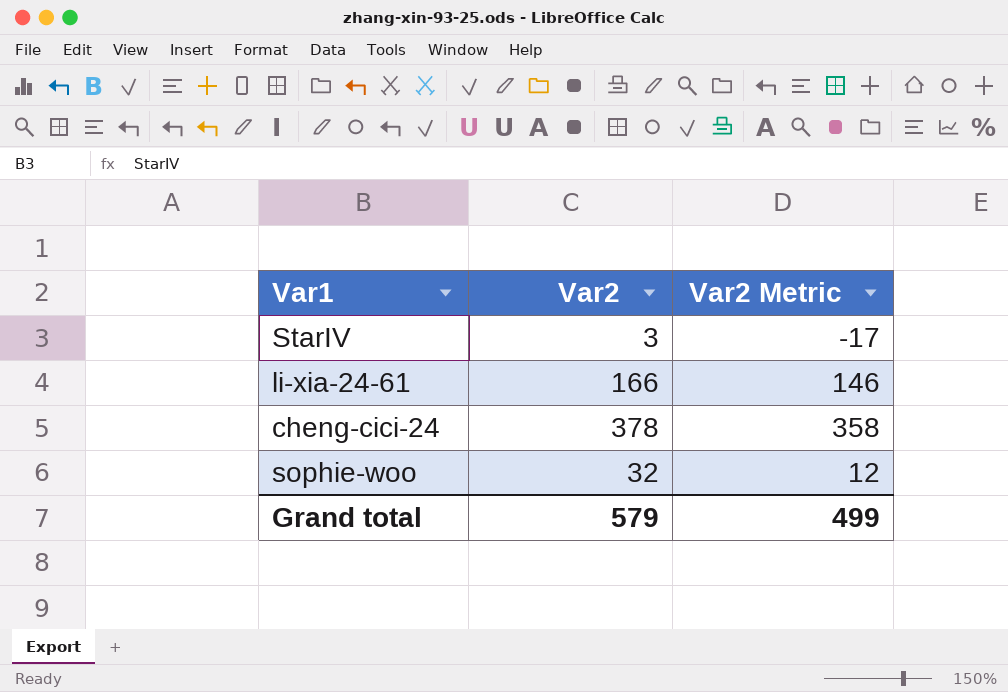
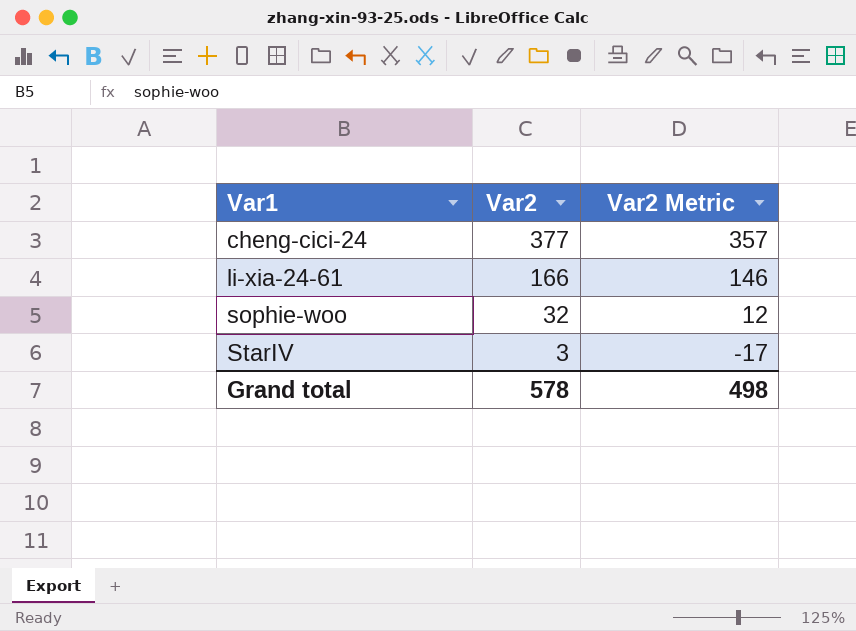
row order: none -> Var1 ascending
cheng-cici-24 | Var2: 378 -> 377
cheng-cici-24 | Var2 Metric: 358 -> 357
Grand total | Var2: 579 -> 578
Grand total | Var2 Metric: 499 -> 498

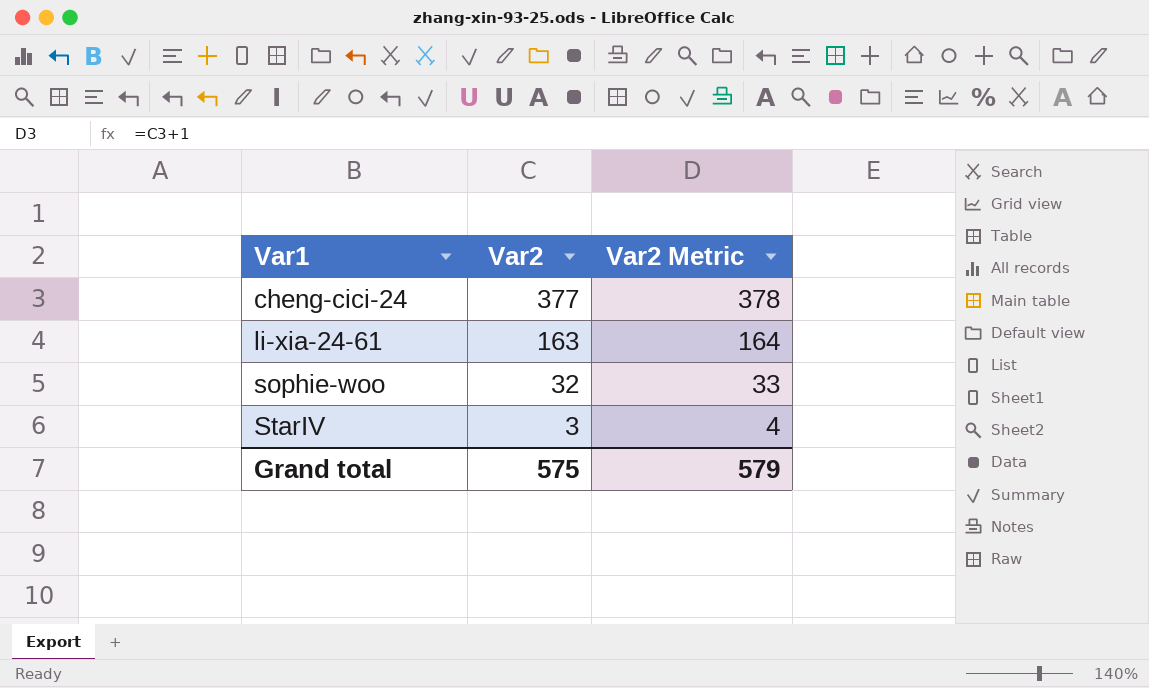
column Var2 Metric | formula: [Var2] - 20 -> [Var2] + 1
li-xia-24-61 | Var2: 166 -> 163
Grand total | Var2: 578 -> 575
Grand total | Var2 Metric: 498 -> 579

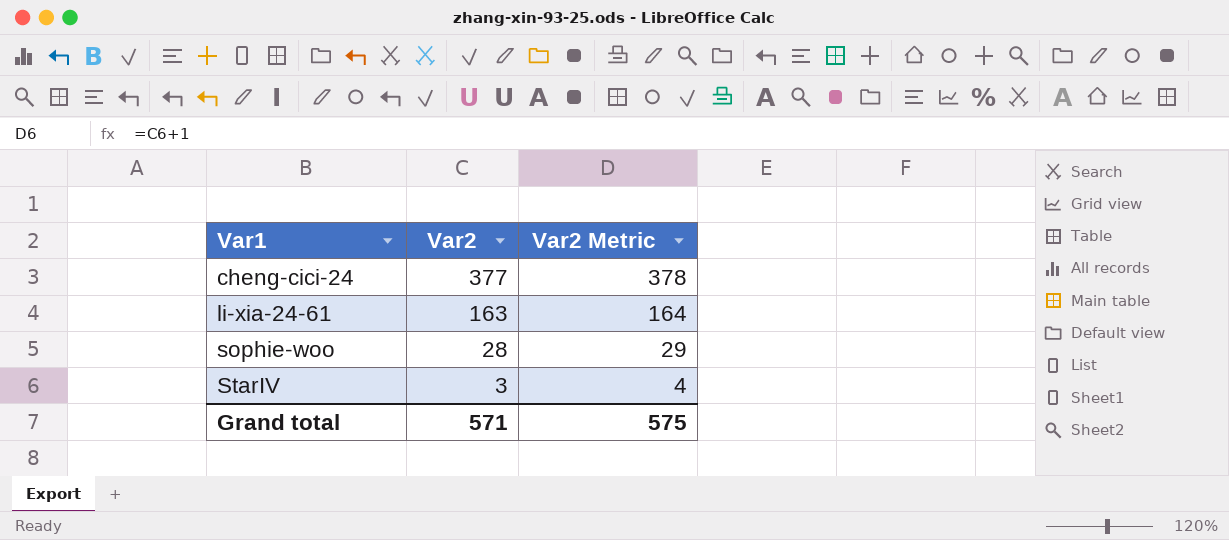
sophie-woo | Var2: 32 -> 28
sophie-woo | Var2 Metric: 33 -> 29
Grand total | Var2: 575 -> 571
Grand total | Var2 Metric: 579 -> 575

